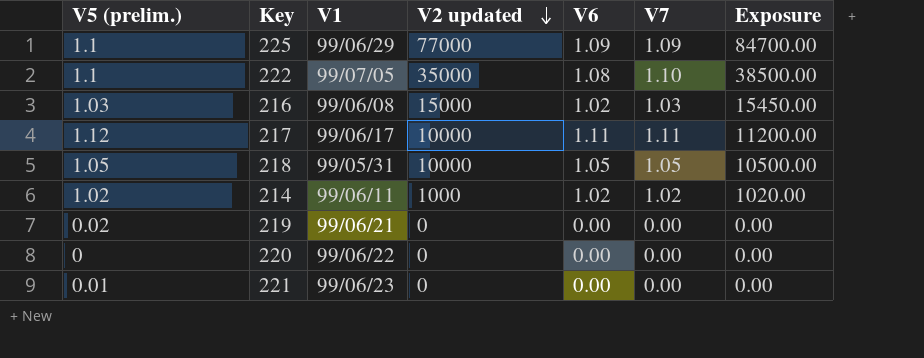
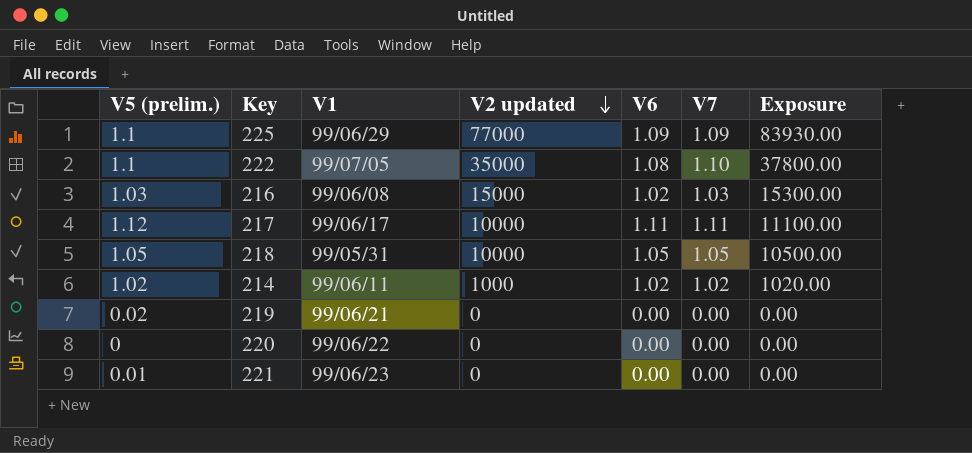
column Exposure | formula: [V5 (prelim.)] * [V2 updated] -> [V2 updated] * [V6]

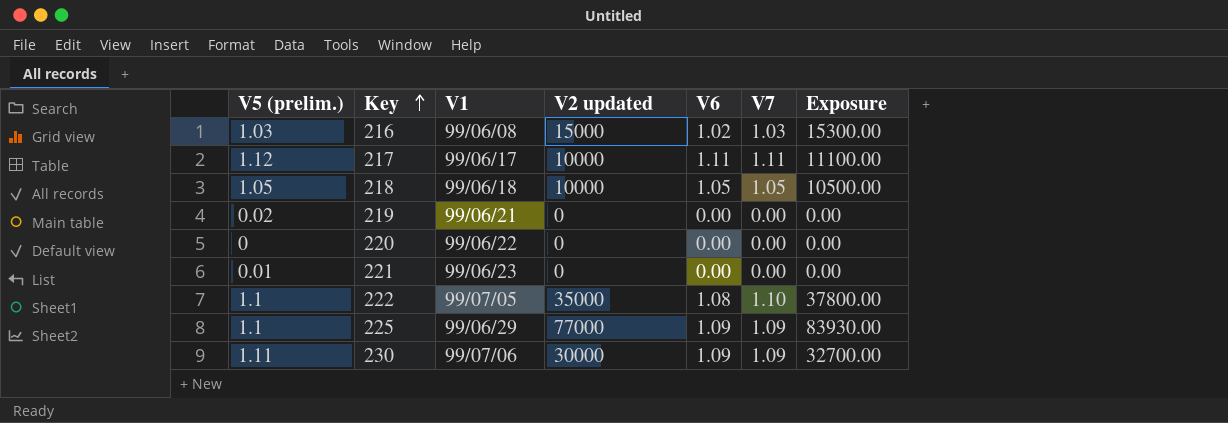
row order: V2 updated descending -> Key ascending
row 214: 1.02 | 99/06/11 | 1000 | 1.02 | 1.02 | 1020.00 -> none
218 | V1: 99/05/31 -> 99/06/18
row 230: none -> 1.11 | 99/07/06 | 30000 | 1.09 | 1.09 | 32700.00

